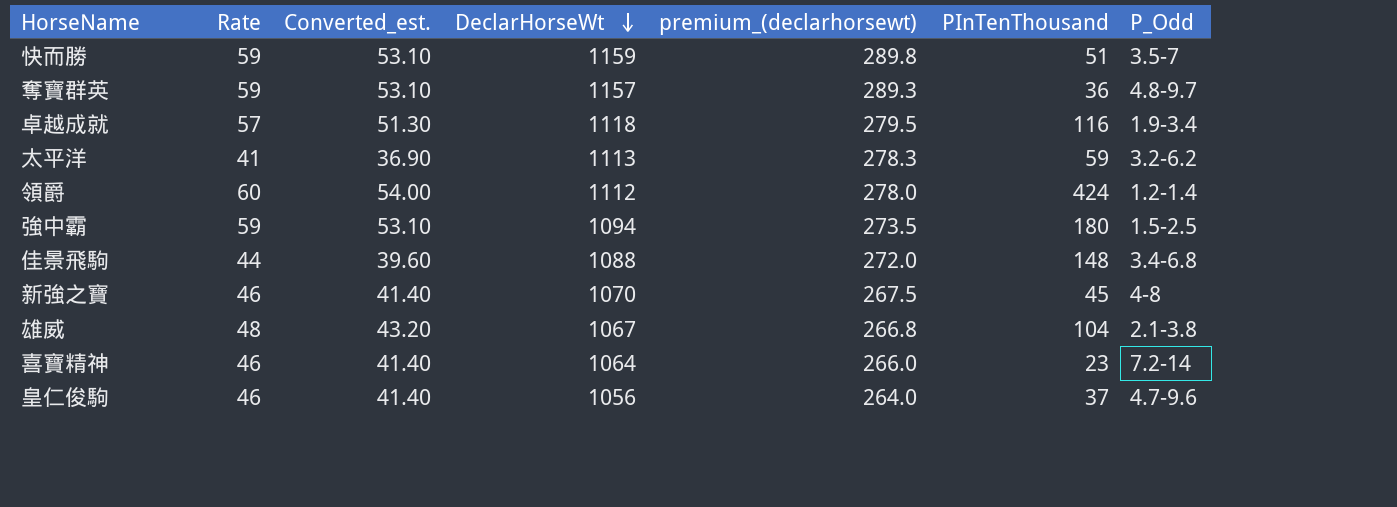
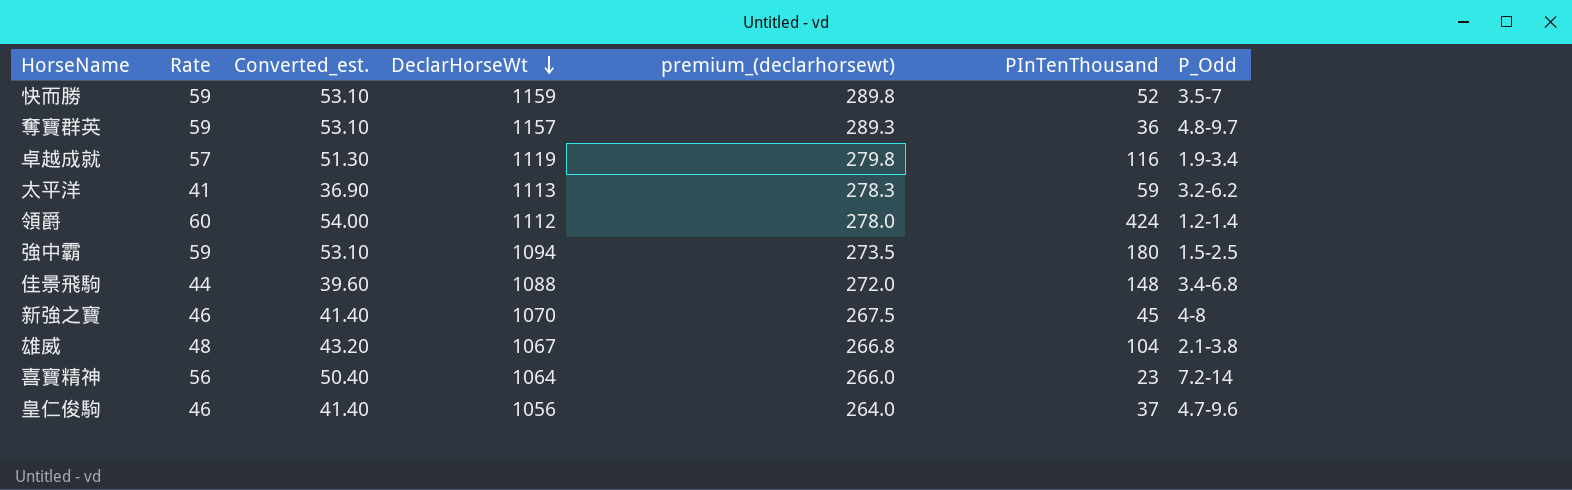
快而勝 | PInTenThousand: 51 -> 52
卓越成就 | DeclarHorseWt: 1118 -> 1119
卓越成就 | premium_(declarhorsewt): 279.5 -> 279.8
喜寶精神 | Rate: 46 -> 56
喜寶精神 | Converted_est.: 41.40 -> 50.40

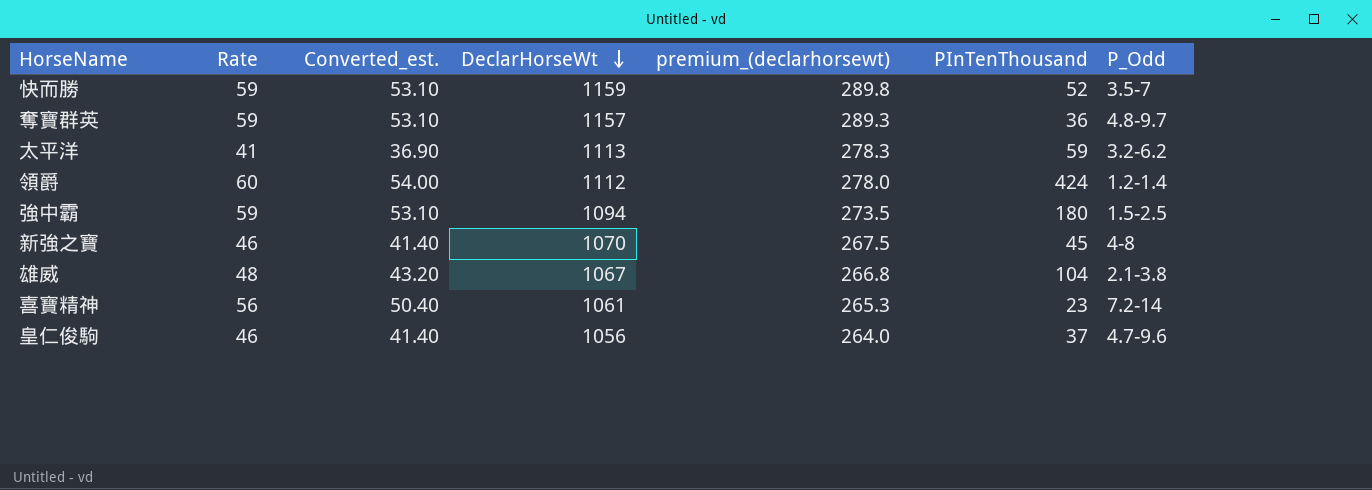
row 卓越成就: 57 | 51.30 | 1119 | 279.8 | 116 | 1.9-3.4 -> none
row 佳景飛駒: 44 | 39.60 | 1088 | 272.0 | 148 | 3.4-6.8 -> none
喜寶精神 | DeclarHorseWt: 1064 -> 1061
喜寶精神 | premium_(declarhorsewt): 266.0 -> 265.3

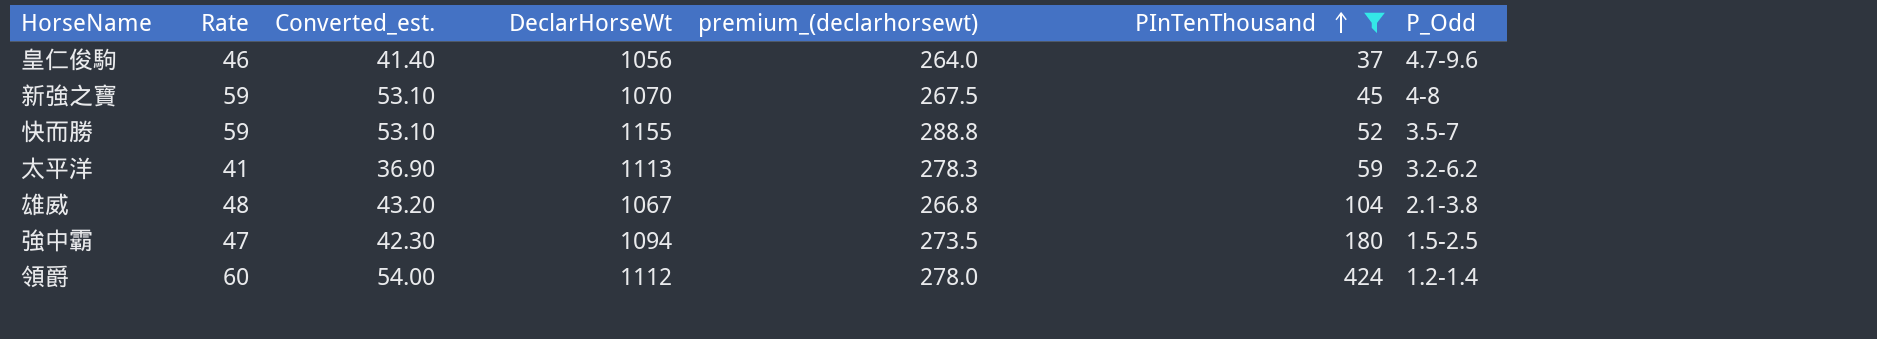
filter: none -> PInTenThousand >= 37
row order: DeclarHorseWt descending -> PInTenThousand ascending
新強之寶 | Rate: 46 -> 59
新強之寶 | Converted_est.: 41.40 -> 53.10
快而勝 | DeclarHorseWt: 1159 -> 1155
快而勝 | premium_(declarhorsewt): 289.8 -> 288.8
強中霸 | Rate: 59 -> 47
強中霸 | Converted_est.: 53.10 -> 42.30

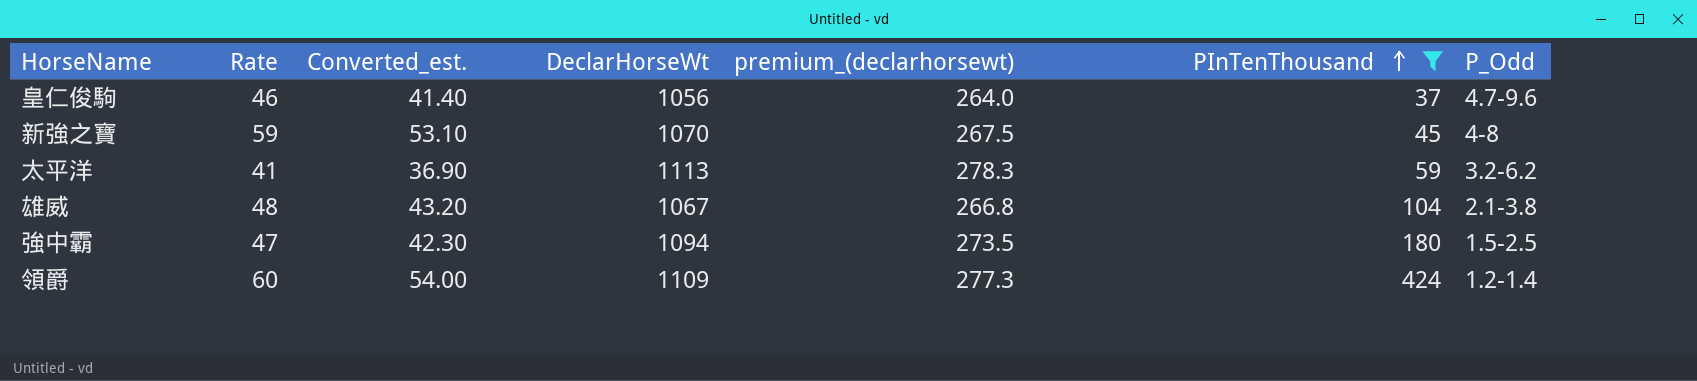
row 快而勝: 59 | 53.10 | 1155 | 288.8 | 52 | 3.5-7 -> none
領爵 | DeclarHorseWt: 1112 -> 1109
領爵 | premium_(declarhorsewt): 278.0 -> 277.3

